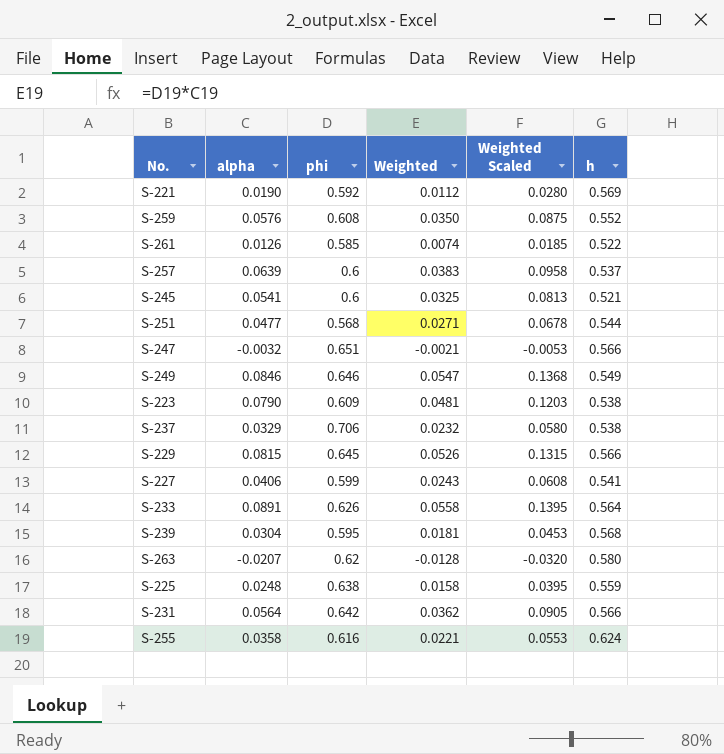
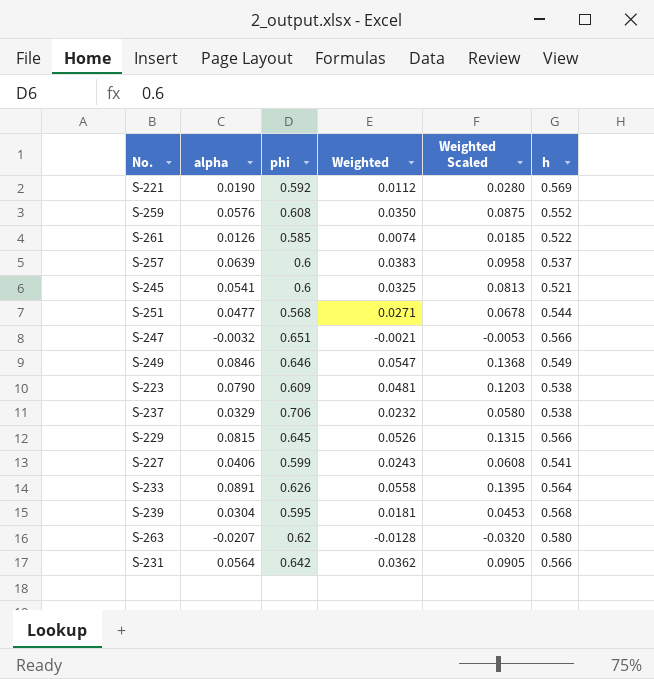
row S-225: 0.0248 | 0.638 | 0.0158 | 0.0395 | 0.559 -> none
row S-255: 0.0358 | 0.616 | 0.0221 | 0.0553 | 0.624 -> none

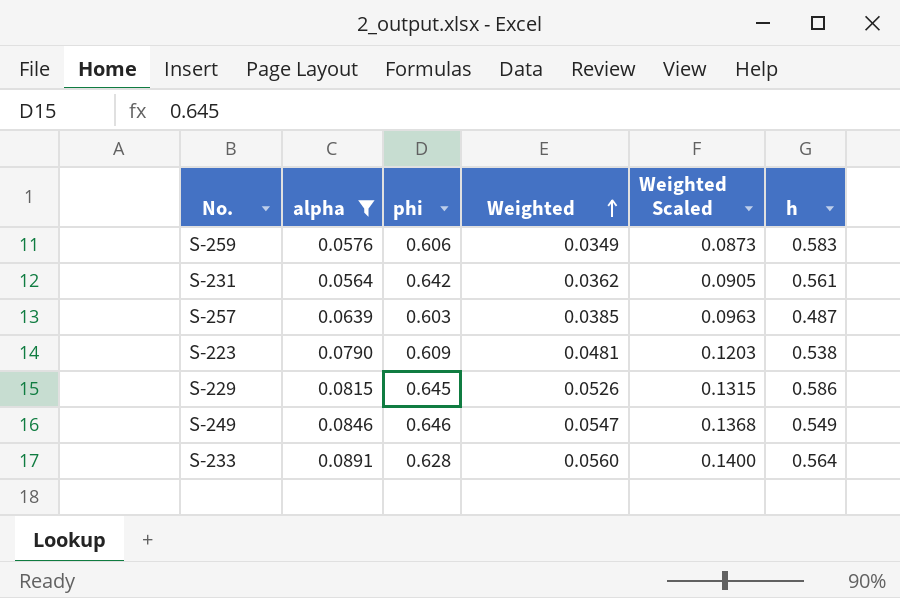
filter: none -> alpha >= 0.0564
row order: none -> Weighted ascending
S-259 | phi: 0.608 -> 0.606
S-259 | Weighted: 0.0350 -> 0.0349
S-259 | Weighted Scaled: 0.0875 -> 0.0873
S-259 | h: 0.552 -> 0.583
S-231 | h: 0.566 -> 0.561
S-257 | phi: 0.6 -> 0.603
S-257 | Weighted: 0.0383 -> 0.0385
S-257 | Weighted Scaled: 0.0958 -> 0.0963
S-257 | h: 0.537 -> 0.487
S-229 | h: 0.566 -> 0.586
S-233 | phi: 0.626 -> 0.628
S-233 | Weighted: 0.0558 -> 0.0560
S-233 | Weighted Scaled: 0.1395 -> 0.1400

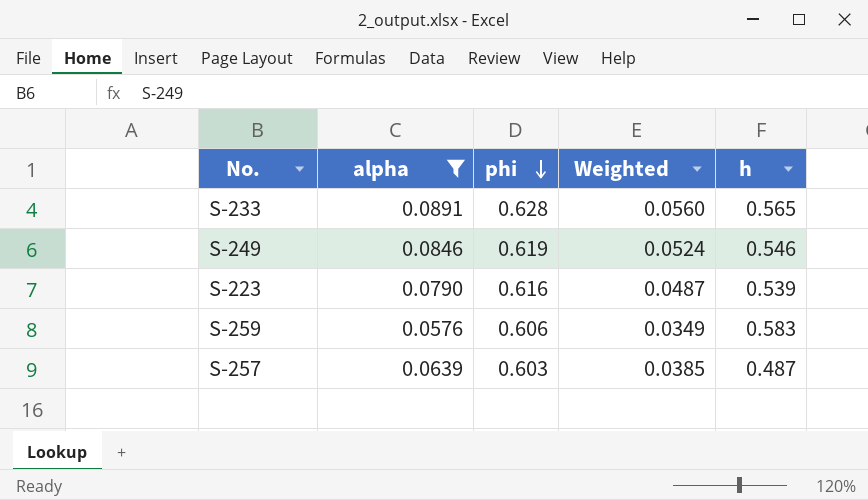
row order: Weighted ascending -> phi descending
column Weighted Scaled | formula: [Weighted] * 2.5 -> none
row S-231: 0.0564 | 0.642 | 0.0362 | 0.0905 | 0.561 -> none
row S-229: 0.0815 | 0.645 | 0.0526 | 0.1315 | 0.586 -> none
S-233 | h: 0.564 -> 0.565
S-249 | phi: 0.646 -> 0.619
S-249 | Weighted: 0.0547 -> 0.0524
S-249 | h: 0.549 -> 0.546
S-223 | phi: 0.609 -> 0.616
S-223 | Weighted: 0.0481 -> 0.0487
S-223 | h: 0.538 -> 0.539

